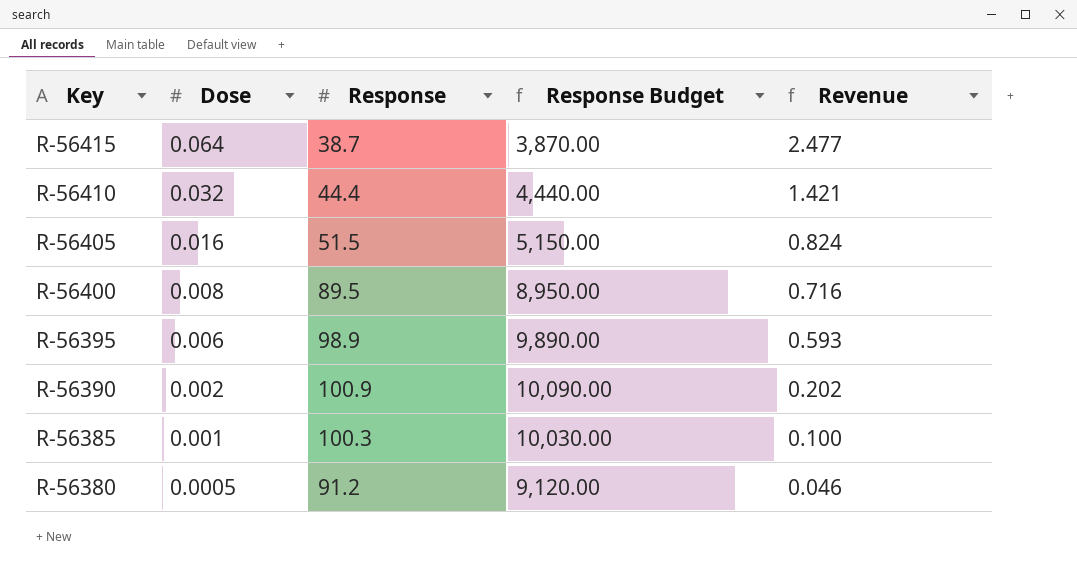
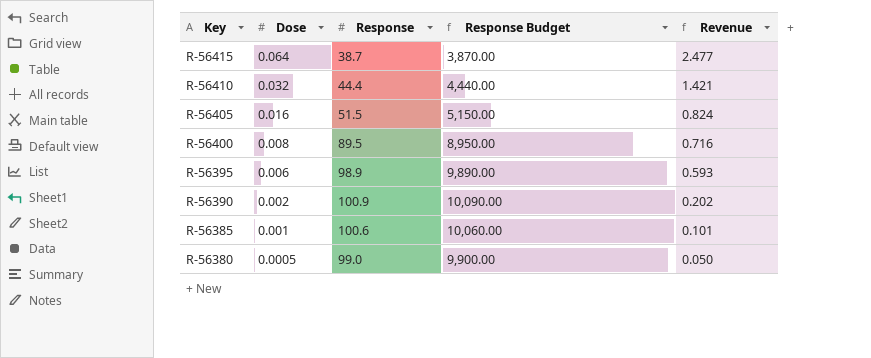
R-56385 | Response: 100.3 -> 100.6
R-56385 | Response Budget: 10,030.00 -> 10,060.00
R-56385 | Revenue: 0.100 -> 0.101
R-56380 | Response: 91.2 -> 99.0
R-56380 | Response Budget: 9,120.00 -> 9,900.00
R-56380 | Revenue: 0.046 -> 0.050

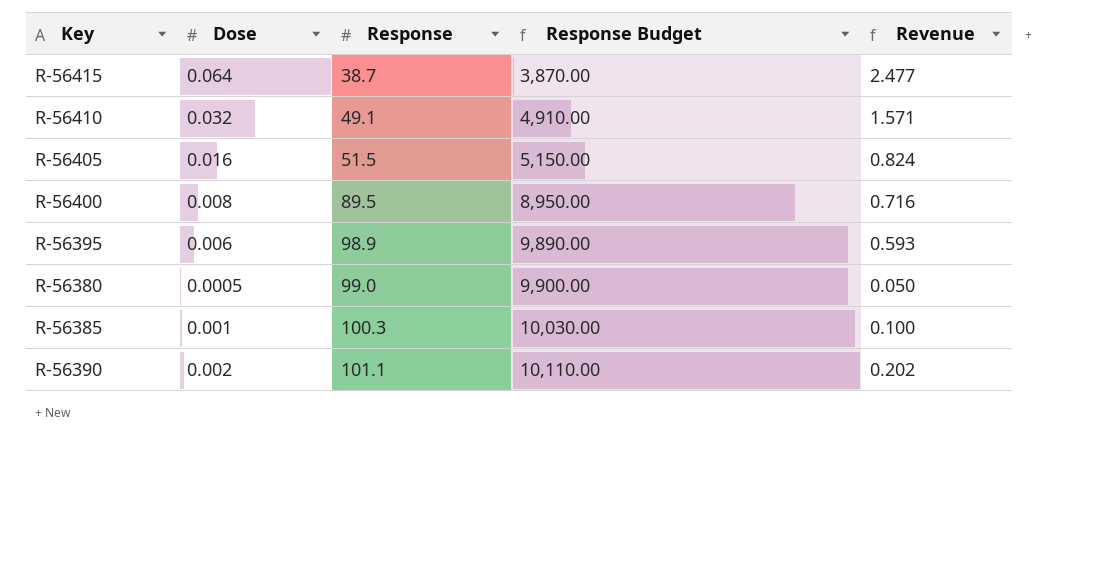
row order: Key descending -> Response ascending
R-56410 | Response: 44.4 -> 49.1
R-56410 | Response Budget: 4,440.00 -> 4,910.00
R-56410 | Revenue: 1.421 -> 1.571
R-56385 | Response: 100.6 -> 100.3
R-56385 | Response Budget: 10,060.00 -> 10,030.00
R-56385 | Revenue: 0.101 -> 0.100
R-56390 | Response: 100.9 -> 101.1
R-56390 | Response Budget: 10,090.00 -> 10,110.00

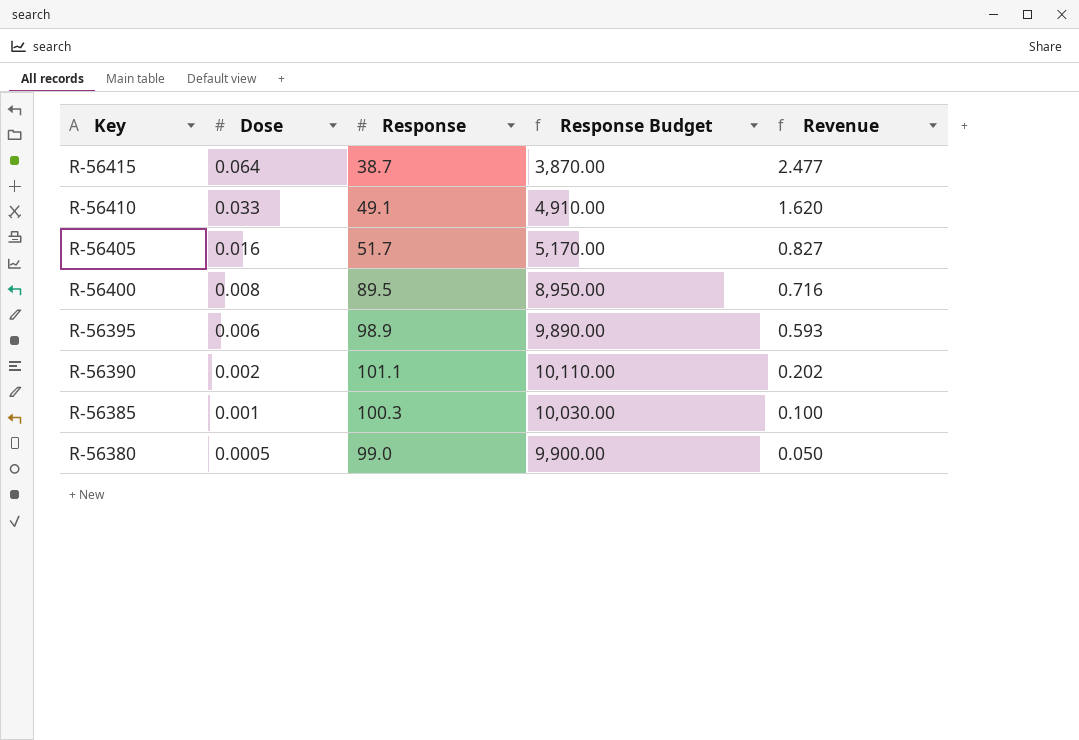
row order: Response ascending -> Key descending
R-56410 | Dose: 0.032 -> 0.033
R-56410 | Revenue: 1.571 -> 1.620
R-56405 | Response: 51.5 -> 51.7
R-56405 | Response Budget: 5,150.00 -> 5,170.00
R-56405 | Revenue: 0.824 -> 0.827

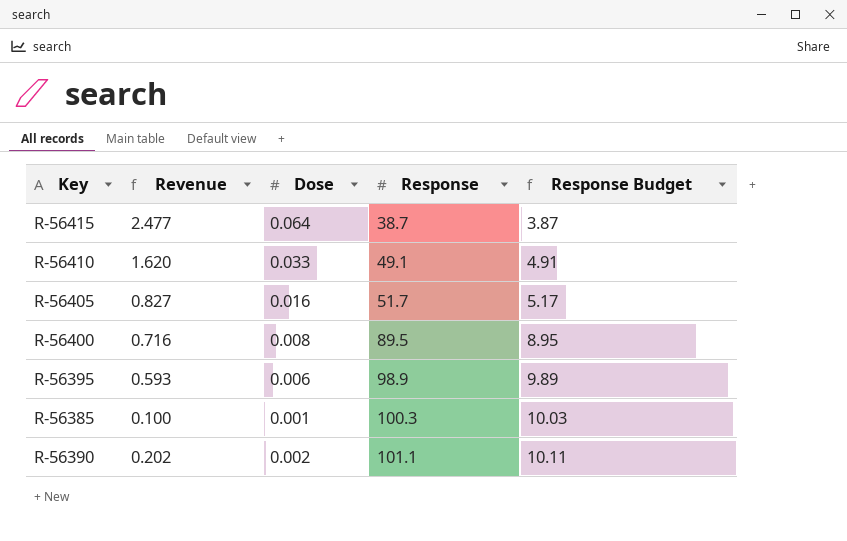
row order: Key descending -> Response ascending
column Revenue | position: 5 -> 2
column Response Budget | formula: [Response] * 100 -> [Response] * 0.1
row R-56380: 0.0005 | 99.0 | 9,900.00 | 0.050 -> none

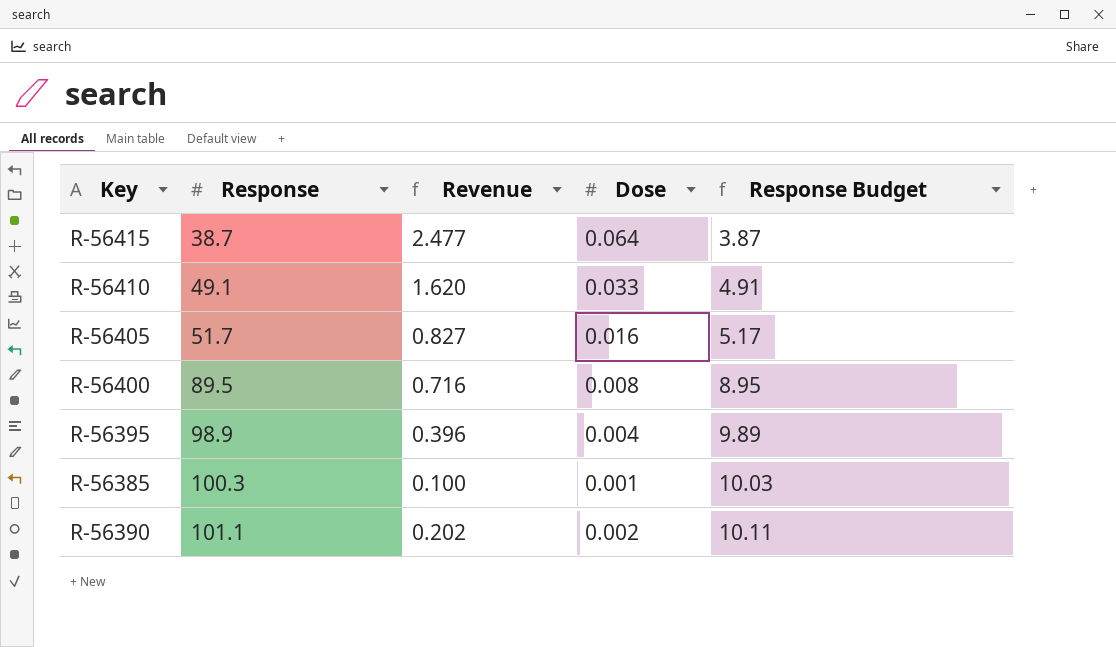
column Response | position: 4 -> 2
R-56395 | Revenue: 0.593 -> 0.396
R-56395 | Dose: 0.006 -> 0.004

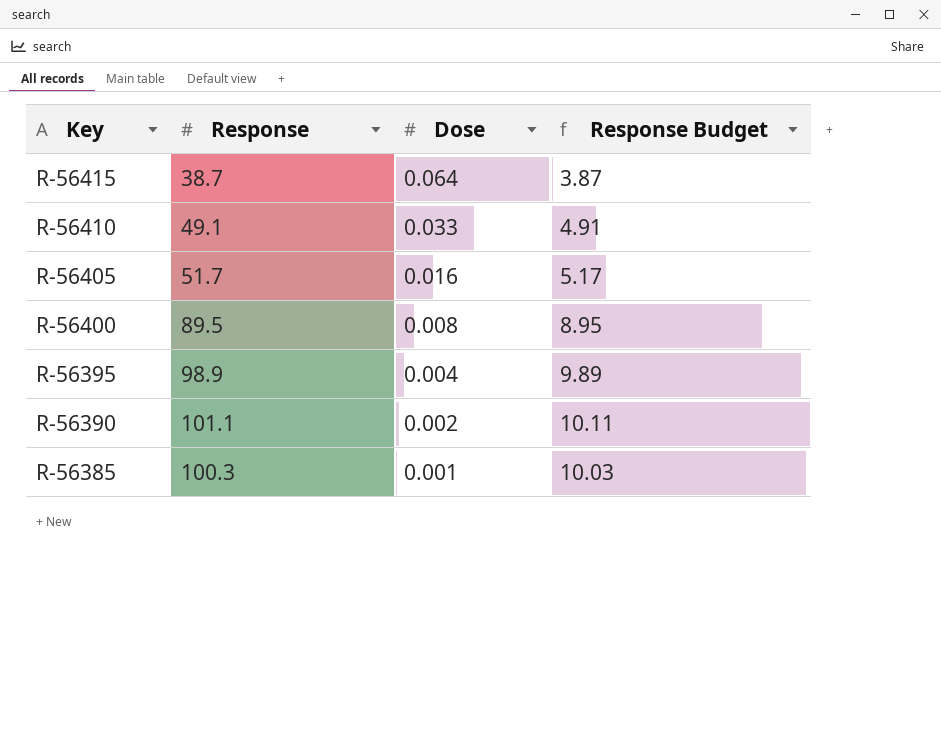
row order: Response ascending -> Key descending
column Revenue | formula: [Response] * [Dose] -> none

